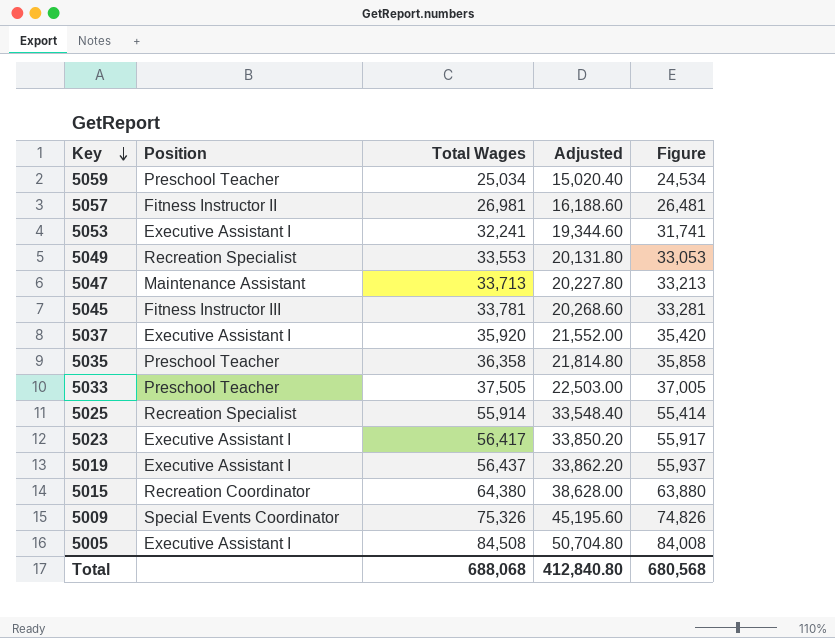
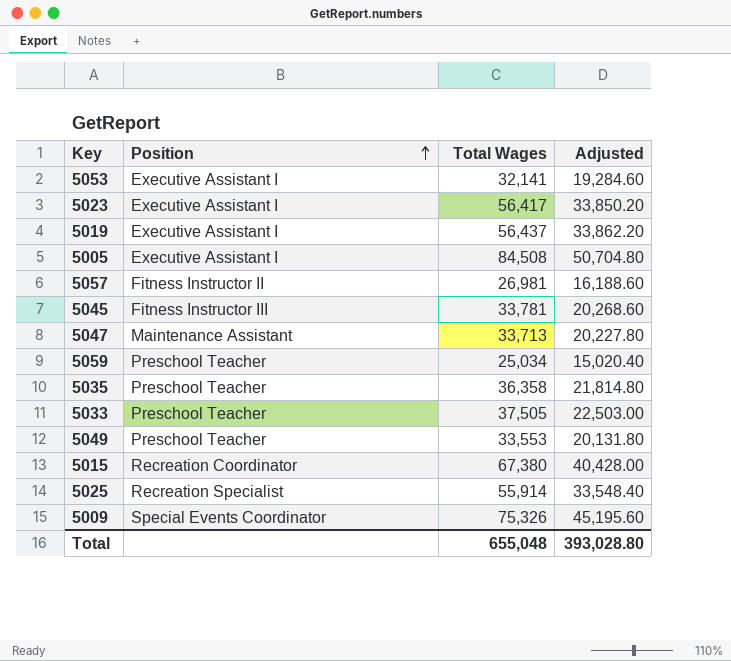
row order: Key descending -> Position ascending
column Figure | formula: [Total Wages] - 500 -> none
row 5037: Executive Assistant I | 35,920 | 21,552.00 | 35,420 -> none
5053 | Total Wages: 32,241 -> 32,141
5053 | Adjusted: 19,344.60 -> 19,284.60
5049 | Position: Recreation Specialist -> Preschool Teacher
5015 | Total Wages: 64,380 -> 67,380
5015 | Adjusted: 38,628.00 -> 40,428.00
Total | Total Wages: 688,068 -> 655,048
Total | Adjusted: 412,840.80 -> 393,028.80

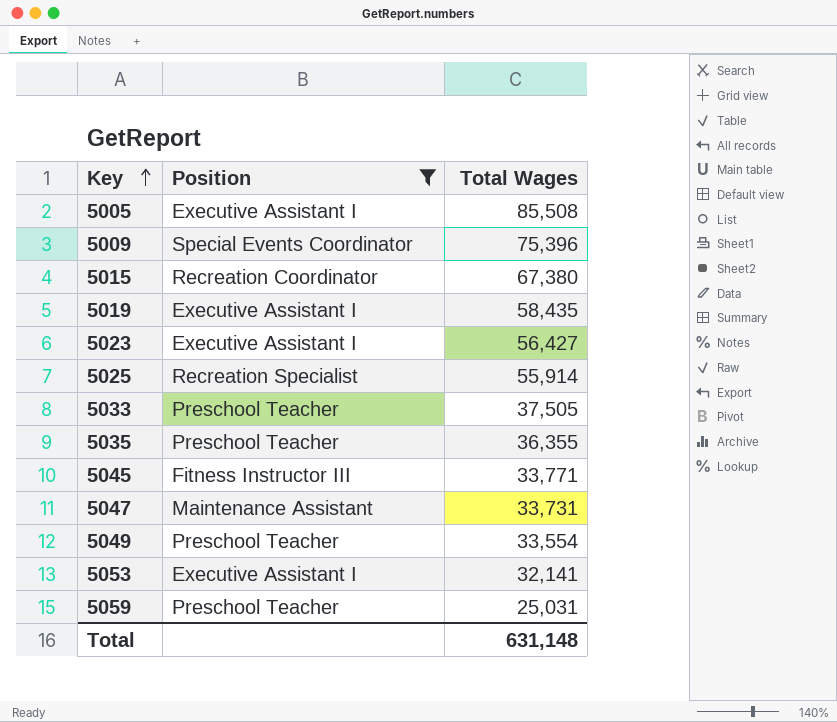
filter: none -> Position != Fitness Instructor II
row order: Position ascending -> Key ascending
column Adjusted | formula: [Total Wages] * 0.6 -> none
5005 | Total Wages: 84,508 -> 85,508
5009 | Total Wages: 75,326 -> 75,396
5019 | Total Wages: 56,437 -> 58,435
5023 | Total Wages: 56,417 -> 56,427
5035 | Total Wages: 36,358 -> 36,355
5045 | Total Wages: 33,781 -> 33,771
5047 | Total Wages: 33,713 -> 33,731
5049 | Total Wages: 33,553 -> 33,554
5059 | Total Wages: 25,034 -> 25,031
Total | Total Wages: 655,048 -> 631,148

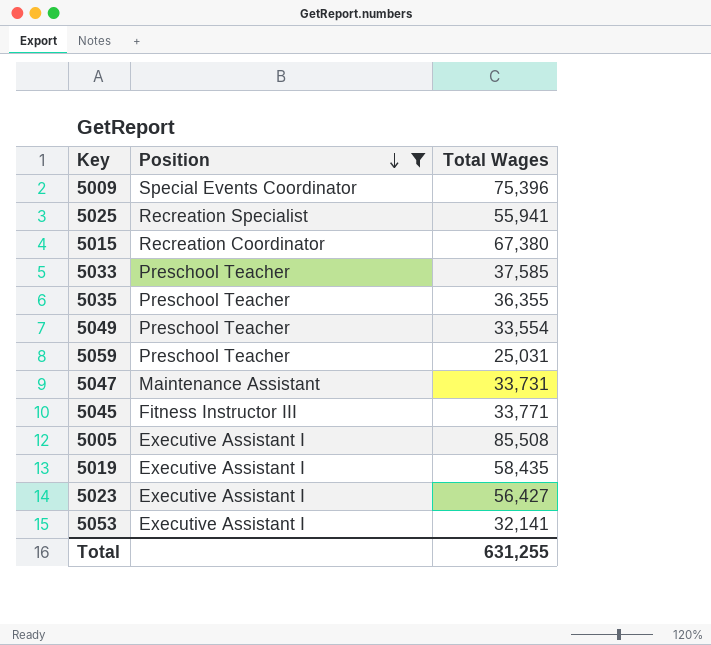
row order: Key ascending -> Position descending
5025 | Total Wages: 55,914 -> 55,941
5033 | Total Wages: 37,505 -> 37,585
Total | Total Wages: 631,148 -> 631,255

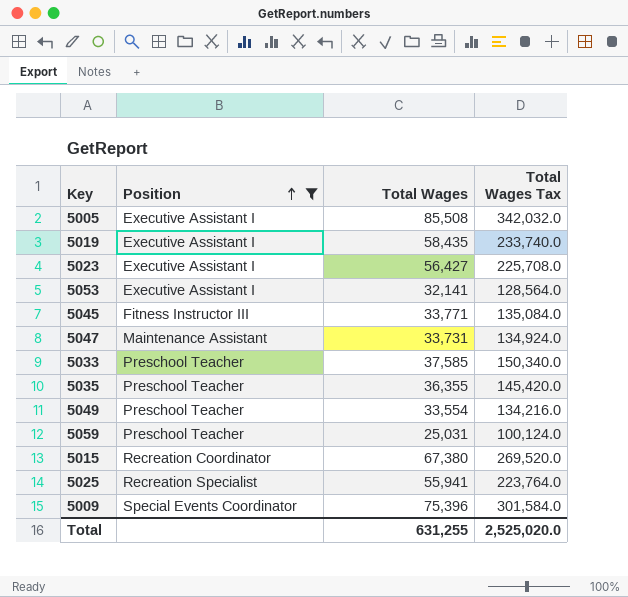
row order: Position descending -> Position ascending
column Total Wages Tax | formula: none -> [Total Wages] * 4

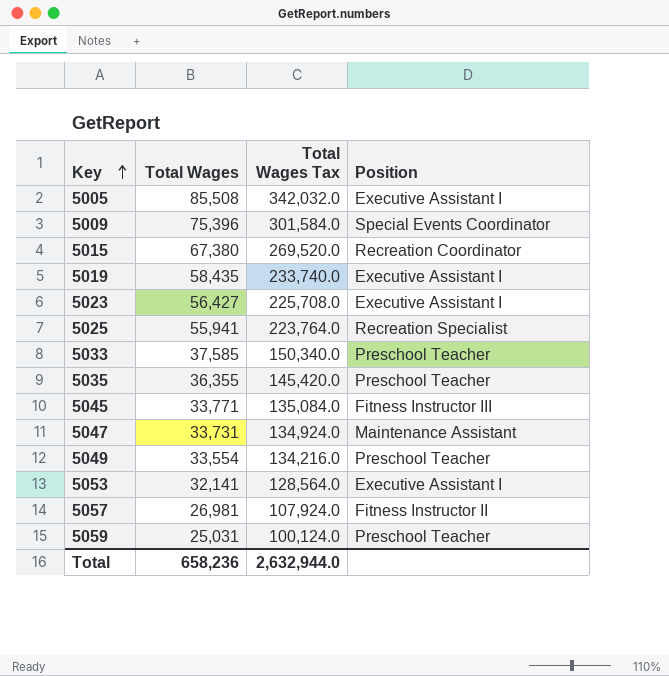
filter: Position != Fitness Instructor II -> none
row order: Position ascending -> Key ascending
column Position | position: 2 -> 4
Total | Total Wages: 631,255 -> 658,236
Total | Total Wages Tax: 2,525,020.0 -> 2,632,944.0

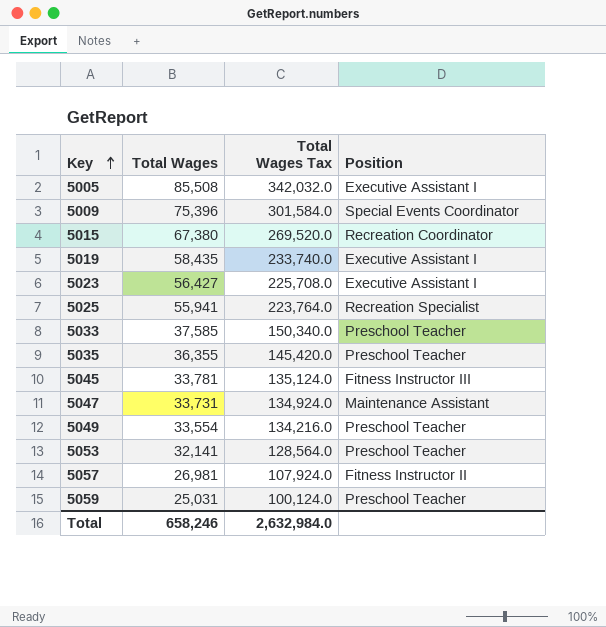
5045 | Total Wages: 33,771 -> 33,781
5045 | Total Wages Tax: 135,084.0 -> 135,124.0
5053 | Position: Executive Assistant I -> Preschool Teacher
Total | Total Wages: 658,236 -> 658,246
Total | Total Wages Tax: 2,632,944.0 -> 2,632,984.0

